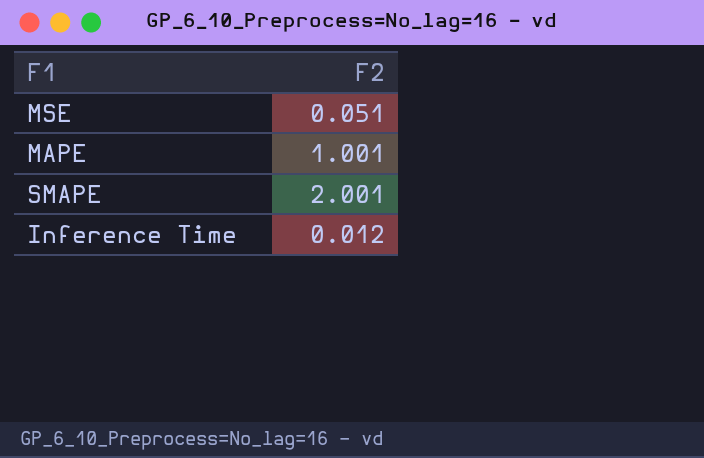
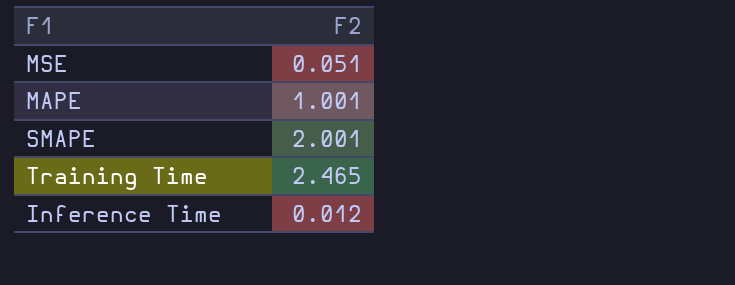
row Training Time: none -> 2.465

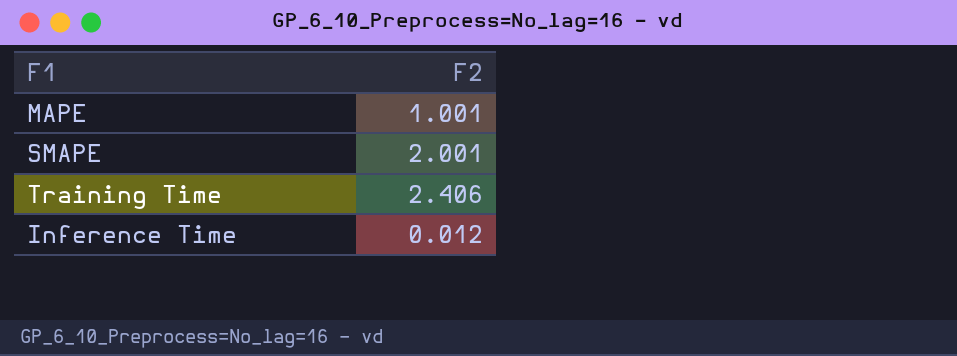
row MSE: 0.051 -> none
Training Time | F2: 2.465 -> 2.406

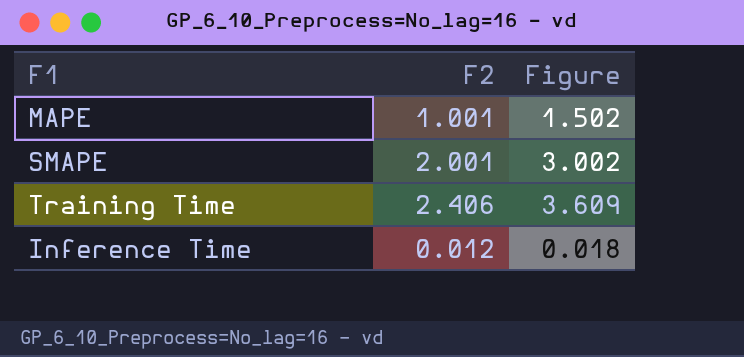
column Figure | formula: none -> [F2] * 1.5

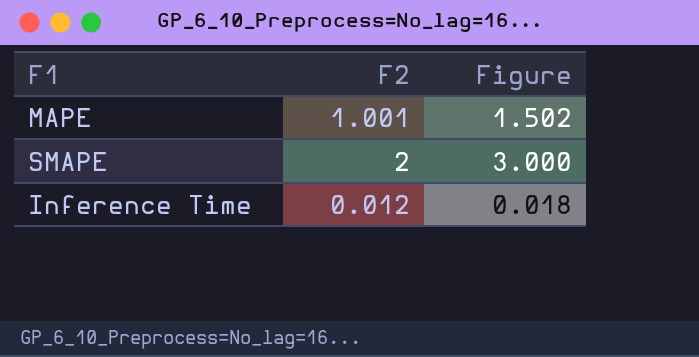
row Training Time: 2.406 | 3.609 -> none
SMAPE | F2: 2.001 -> 2
SMAPE | Figure: 3.002 -> 3.000

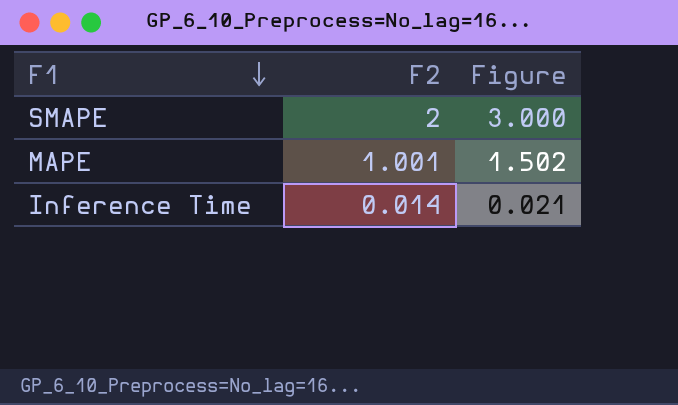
row order: none -> F1 descending
Inference Time | F2: 0.012 -> 0.014
Inference Time | Figure: 0.018 -> 0.021

